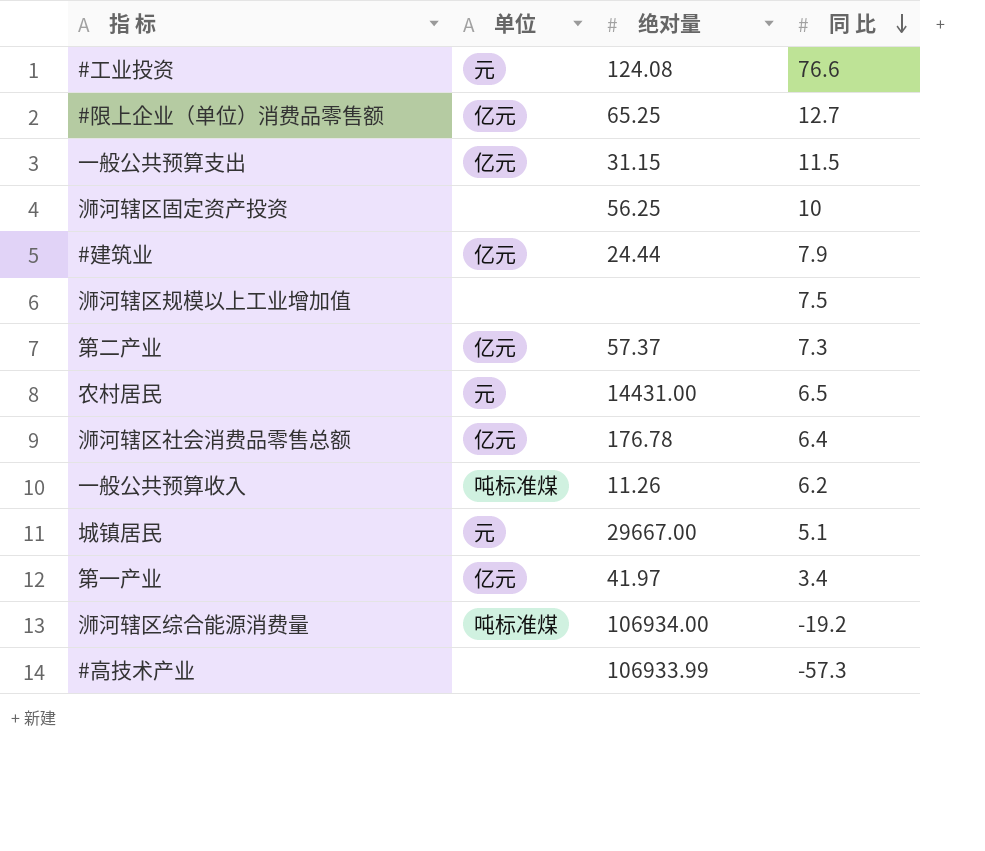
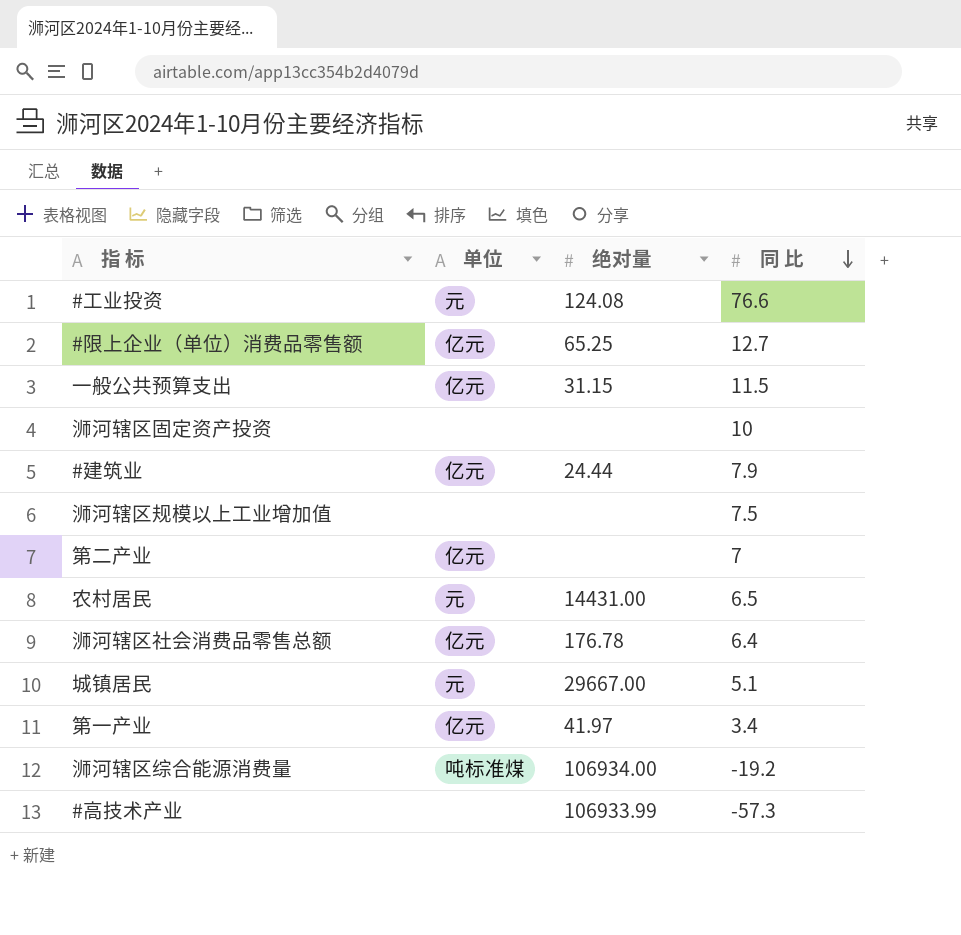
row 一般公共预算收入: 吨标准煤 | 11.26 | 6.2 -> none
浉河辖区固定资产投资 | 绝对量: 56.25 -> none
第二产业 | 绝对量: 57.37 -> none
第二产业 | 同 比: 7.3 -> 7

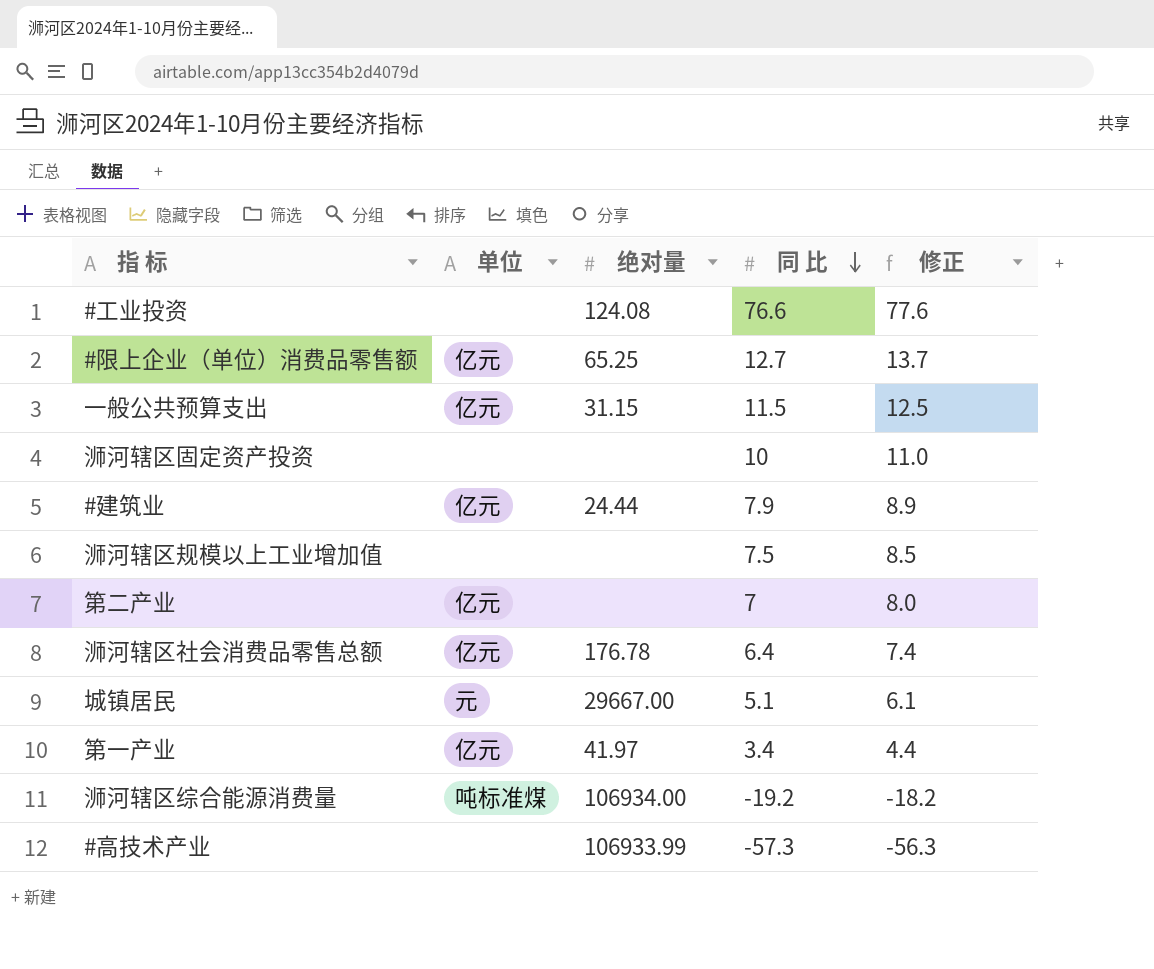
column 修正 | formula: none -> [同 比] + 1
row 农村居民: 元 | 14431.00 | 6.5 -> none
#工业投资 | 单位: 元 -> none

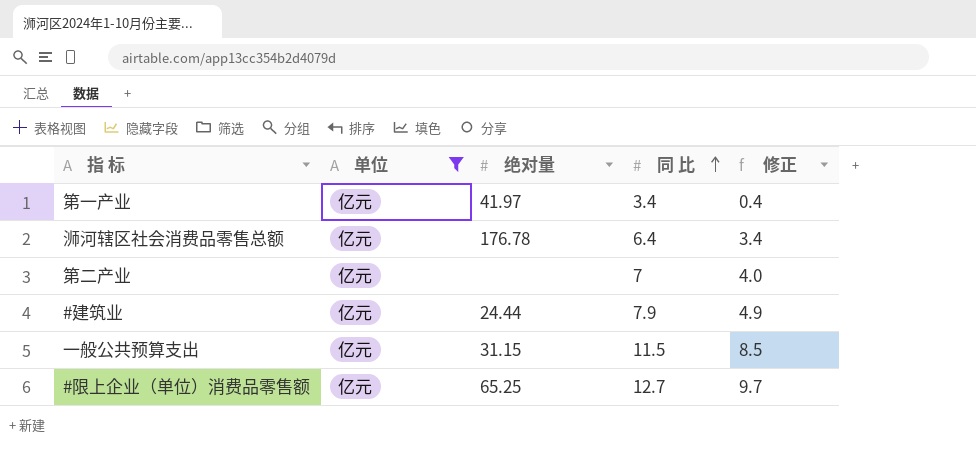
filter: none -> 单位 = 亿元
row order: 同 比 descending -> 同 比 ascending
column 修正 | formula: [同 比] + 1 -> [同 比] - 3

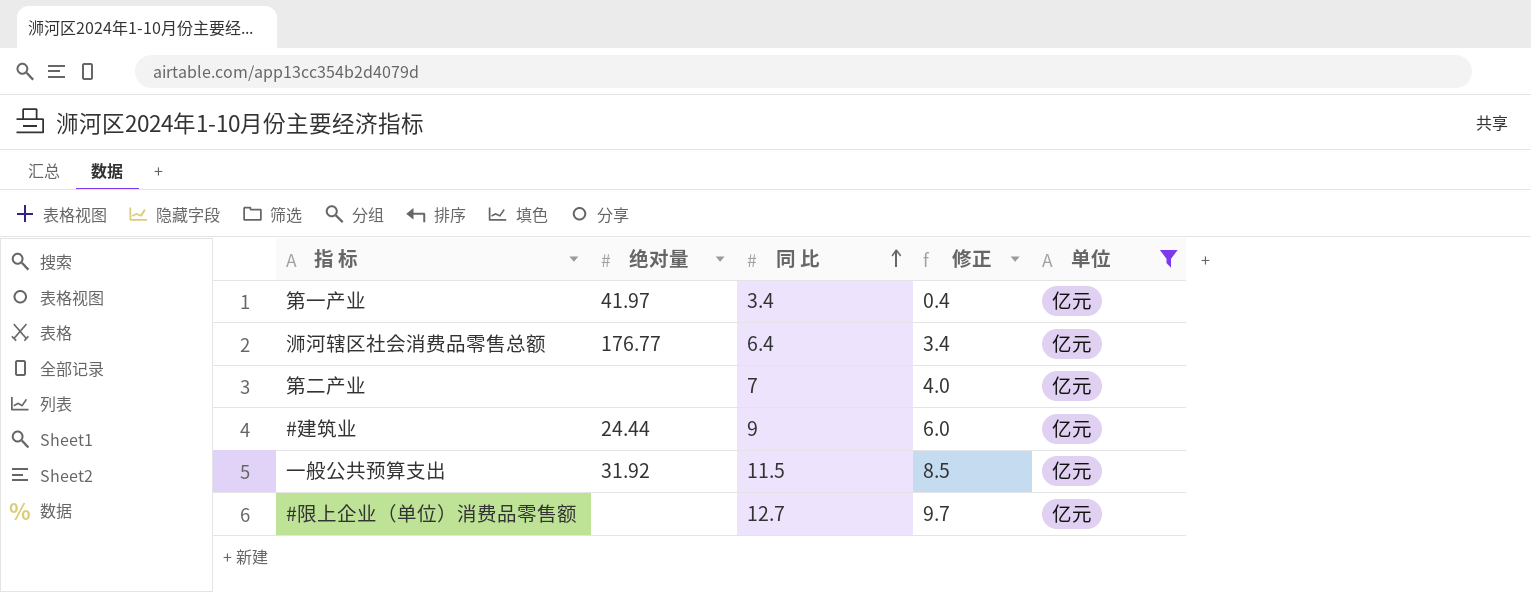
column 单位 | position: 2 -> 5
浉河辖区社会消费品零售总额 | 绝对量: 176.78 -> 176.77
#建筑业 | 同 比: 7.9 -> 9
#建筑业 | 修正: 4.9 -> 6.0
一般公共预算支出 | 绝对量: 31.15 -> 31.92
#限上企业（单位）消费品零售额 | 绝对量: 65.25 -> none

